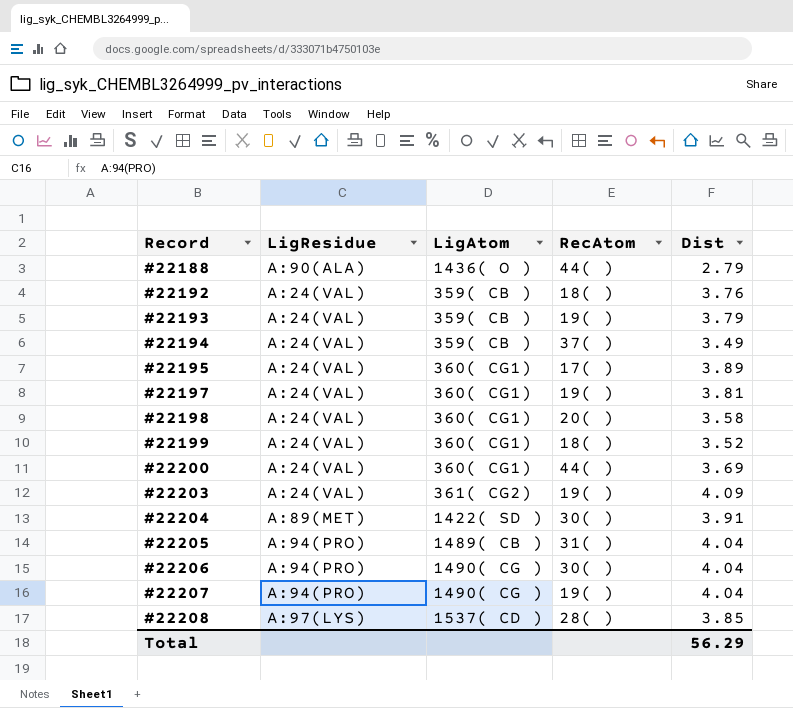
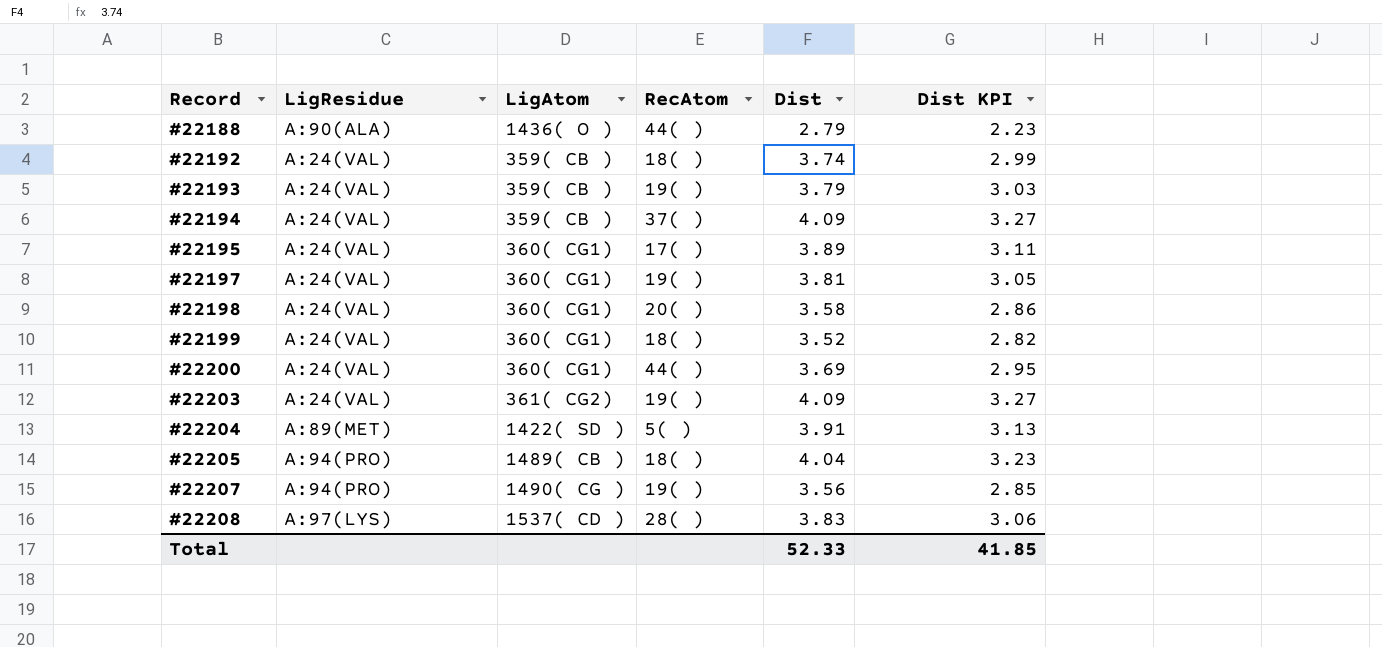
column Dist KPI | formula: none -> [Dist] * 0.8
row #22206: A:94(PRO) | 1490( CG ) | 30( ) | 4.04 -> none
#22192 | Dist: 3.76 -> 3.74
#22194 | Dist: 3.49 -> 4.09
#22204 | RecAtom: 30( ) -> 5( )
#22205 | RecAtom: 31( ) -> 18( )
#22207 | Dist: 4.04 -> 3.56
#22208 | Dist: 3.85 -> 3.83
Total | Dist: 56.29 -> 52.33

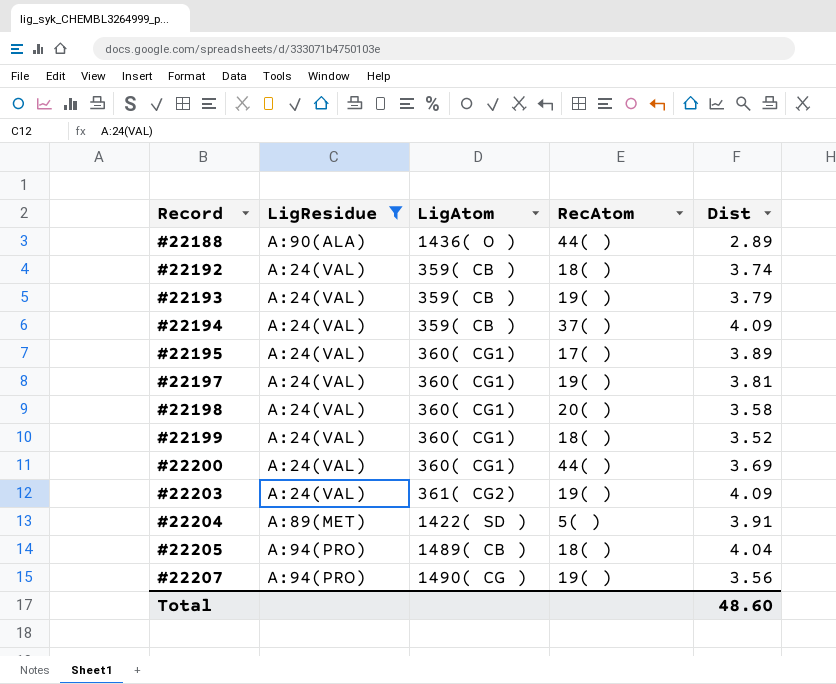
filter: none -> LigResidue != A:97(LYS)
column Dist KPI | formula: [Dist] * 0.8 -> none
#22188 | Dist: 2.79 -> 2.89
Total | Dist: 52.33 -> 48.60

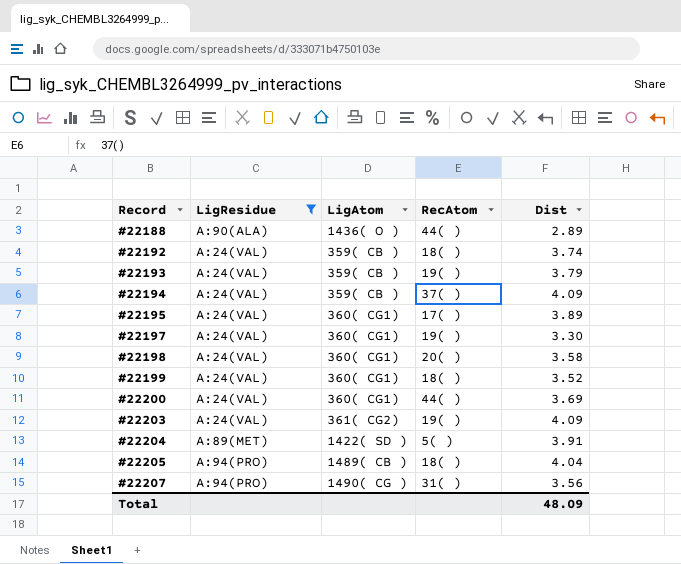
#22197 | Dist: 3.81 -> 3.30
#22207 | RecAtom: 19( ) -> 31( )
Total | Dist: 48.60 -> 48.09

